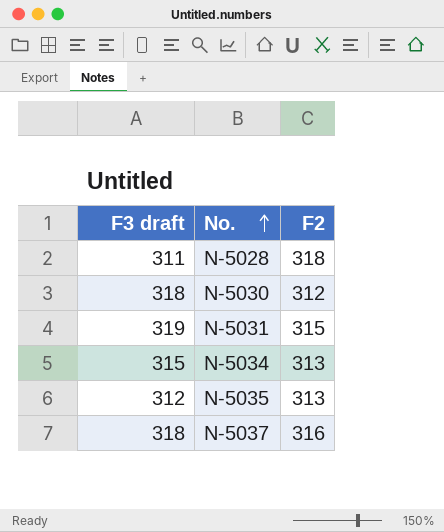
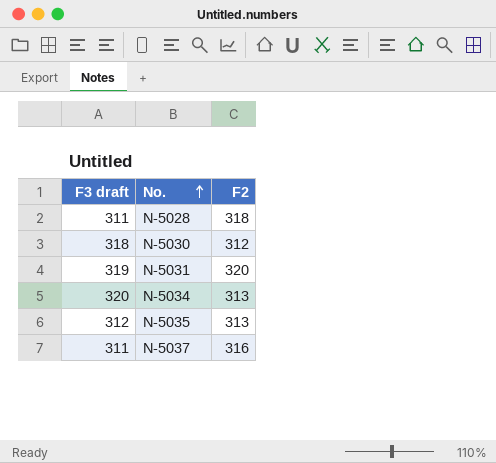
N-5031 | F2: 315 -> 320
N-5034 | F3 draft: 315 -> 320
N-5037 | F3 draft: 318 -> 311

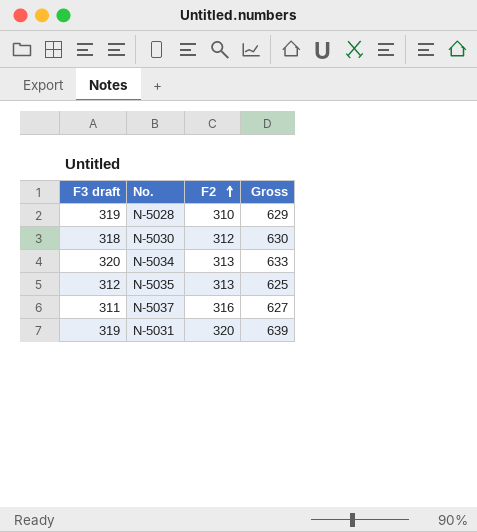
row order: No. ascending -> F2 ascending
column Gross | formula: none -> [F3 draft] + [F2]
N-5028 | F3 draft: 311 -> 319
N-5028 | F2: 318 -> 310

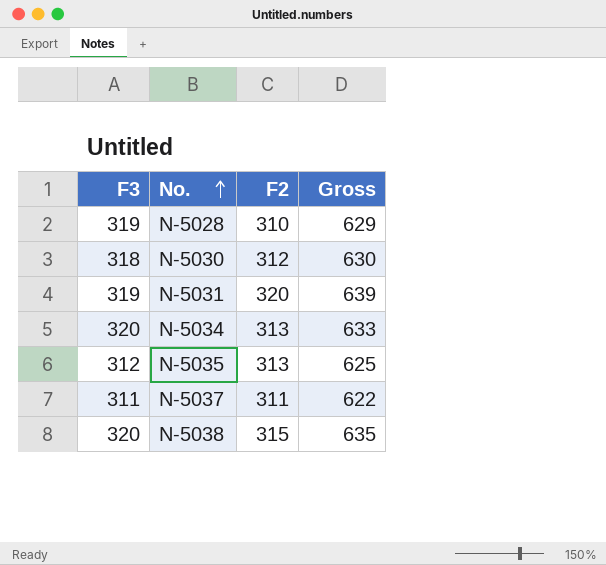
row order: F2 ascending -> No. ascending
column name: F3 draft -> F3
N-5037 | F2: 316 -> 311
N-5037 | Gross: 627 -> 622
row N-5038: none -> 320 | 315 | 635

